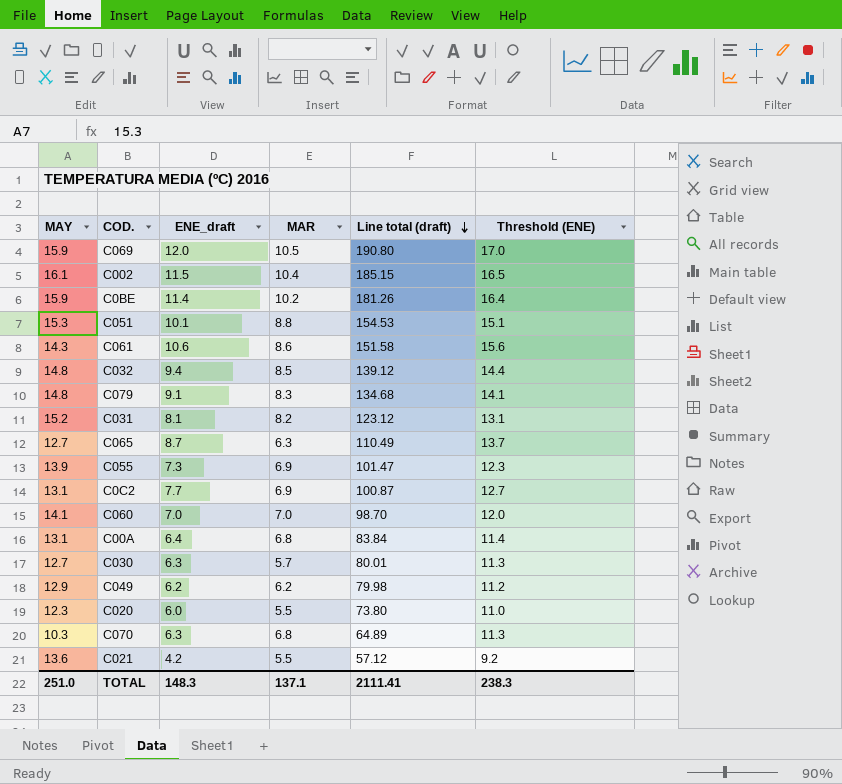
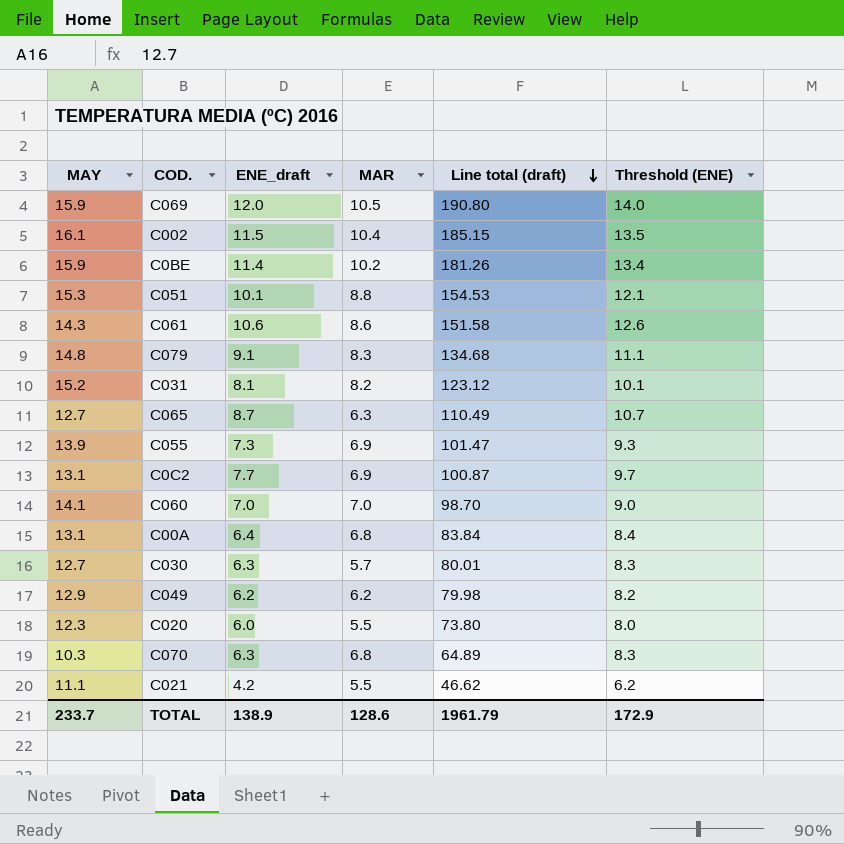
column Threshold (ENE) | formula: [ENE_draft] + 5 -> [ENE_draft] + 2
row C032: 14.8 | 9.4 | 8.5 | 139.12 | 14.4 -> none
C021 | MAY: 13.6 -> 11.1
C021 | Line total (draft): 57.12 -> 46.62
TOTAL | MAY: 251.0 -> 233.7
TOTAL | ENE_draft: 148.3 -> 138.9
TOTAL | MAR: 137.1 -> 128.6
TOTAL | Line total (draft): 2111.41 -> 1961.79
TOTAL | Threshold (ENE): 238.3 -> 172.9

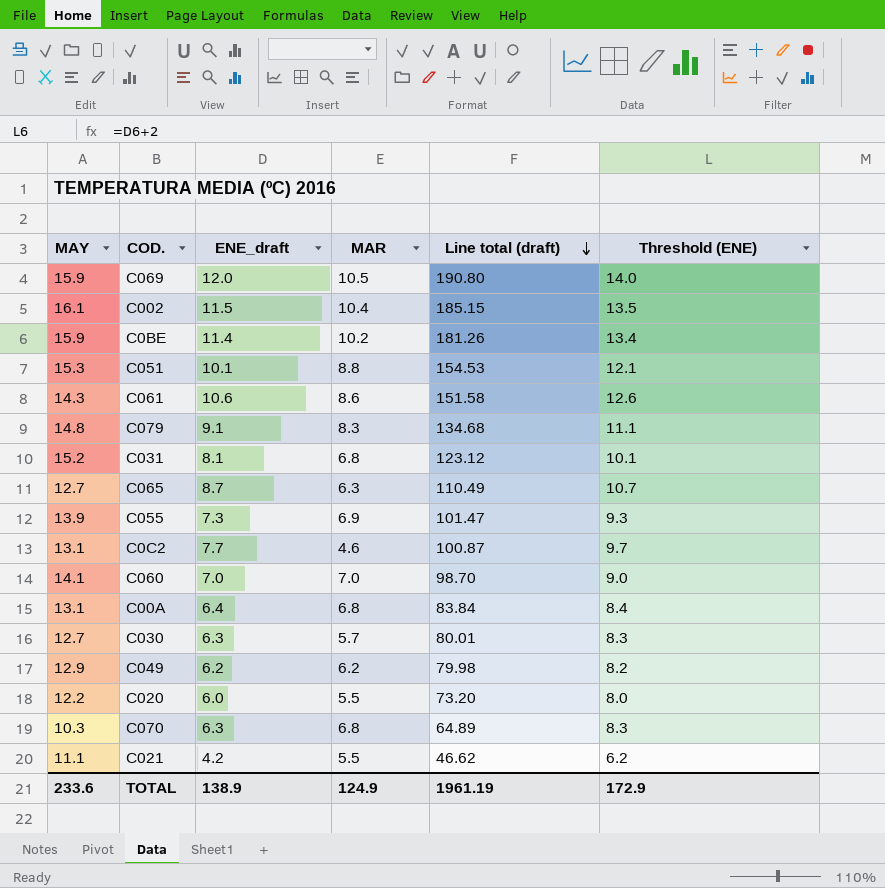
C031 | MAR: 8.2 -> 6.8
C0C2 | MAR: 6.9 -> 4.6
C020 | MAY: 12.3 -> 12.2
C020 | Line total (draft): 73.80 -> 73.20
TOTAL | MAY: 233.7 -> 233.6
TOTAL | MAR: 128.6 -> 124.9
TOTAL | Line total (draft): 1961.79 -> 1961.19

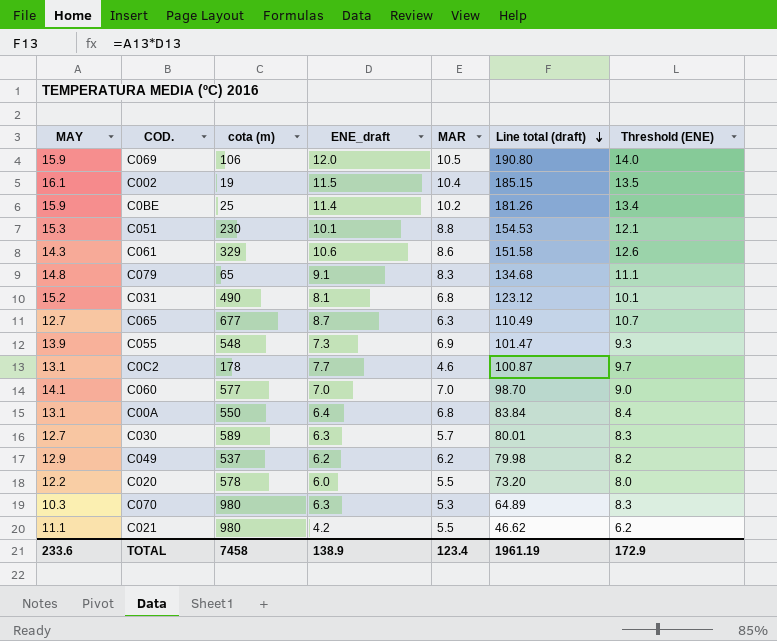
column cota (m) | position: none -> 3
C070 | MAR: 6.8 -> 5.3
TOTAL | MAR: 124.9 -> 123.4

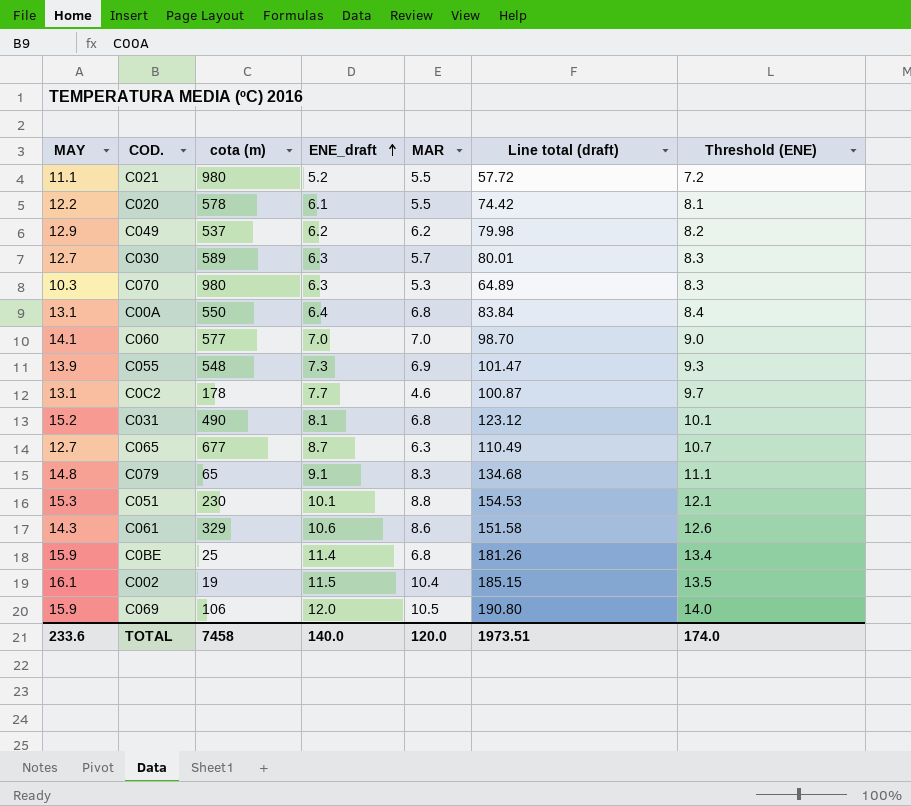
row order: Line total (draft) descending -> ENE_draft ascending
C021 | ENE_draft: 4.2 -> 5.2
C021 | Line total (draft): 46.62 -> 57.72
C021 | Threshold (ENE): 6.2 -> 7.2
C020 | ENE_draft: 6.0 -> 6.1
C020 | Line total (draft): 73.20 -> 74.42
C020 | Threshold (ENE): 8.0 -> 8.1
C0BE | MAR: 10.2 -> 6.8
TOTAL | ENE_draft: 138.9 -> 140.0
TOTAL | MAR: 123.4 -> 120.0
TOTAL | Line total (draft): 1961.19 -> 1973.51
TOTAL | Threshold (ENE): 172.9 -> 174.0

